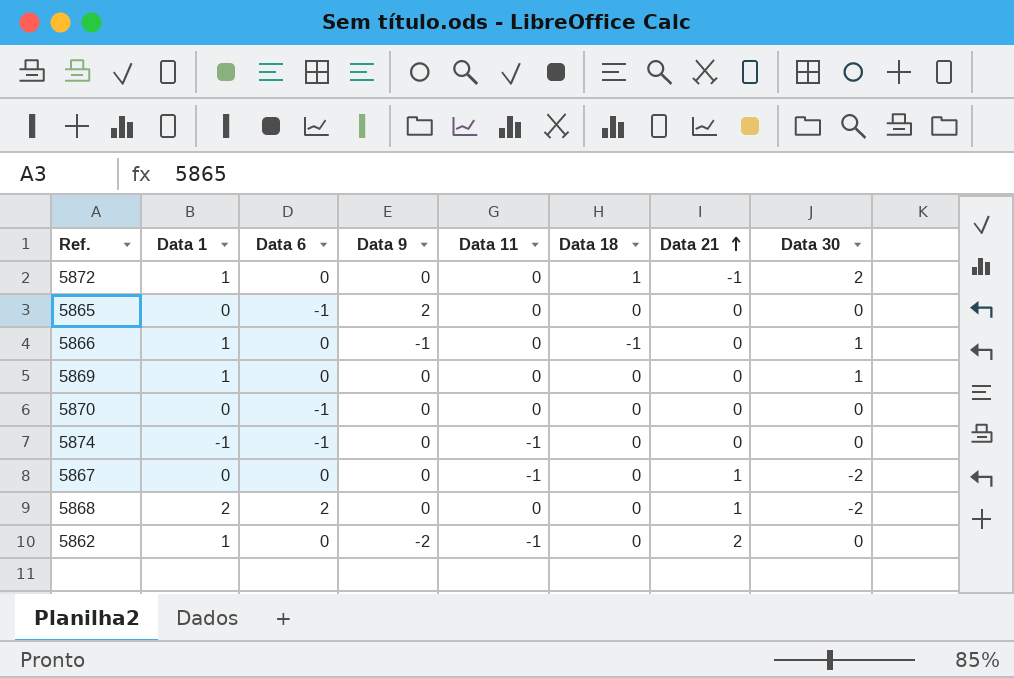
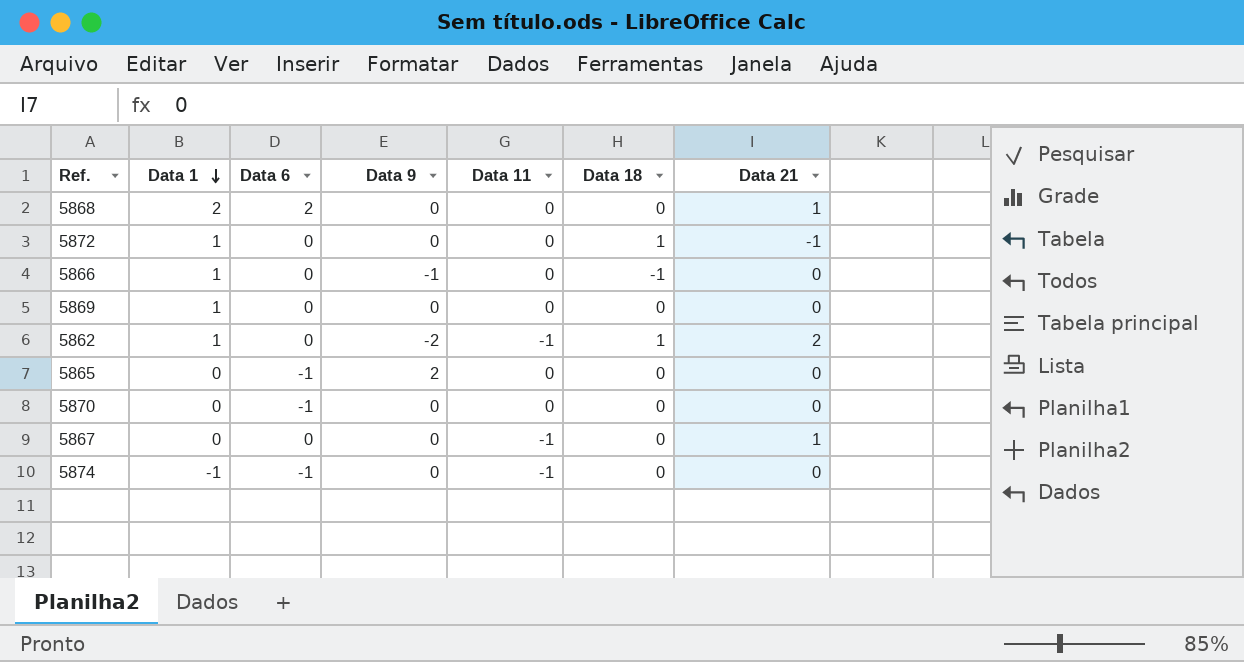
row order: Data 21 ascending -> Data 1 descending
column Data 30 | position: 8 -> none
5862 | Data 18: 0 -> 1

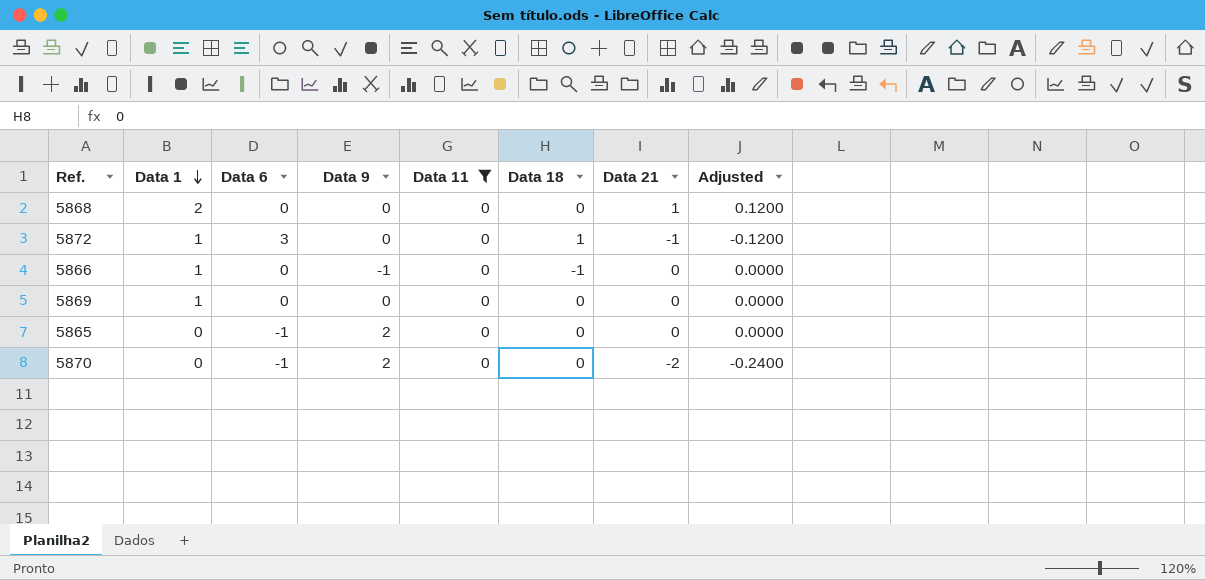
filter: none -> Data 11 = 0
column Adjusted | formula: none -> [Data 21] * 0.12
5868 | Data 6: 2 -> 0
5872 | Data 6: 0 -> 3
5870 | Data 9: 0 -> 2
5870 | Data 21: 0 -> -2

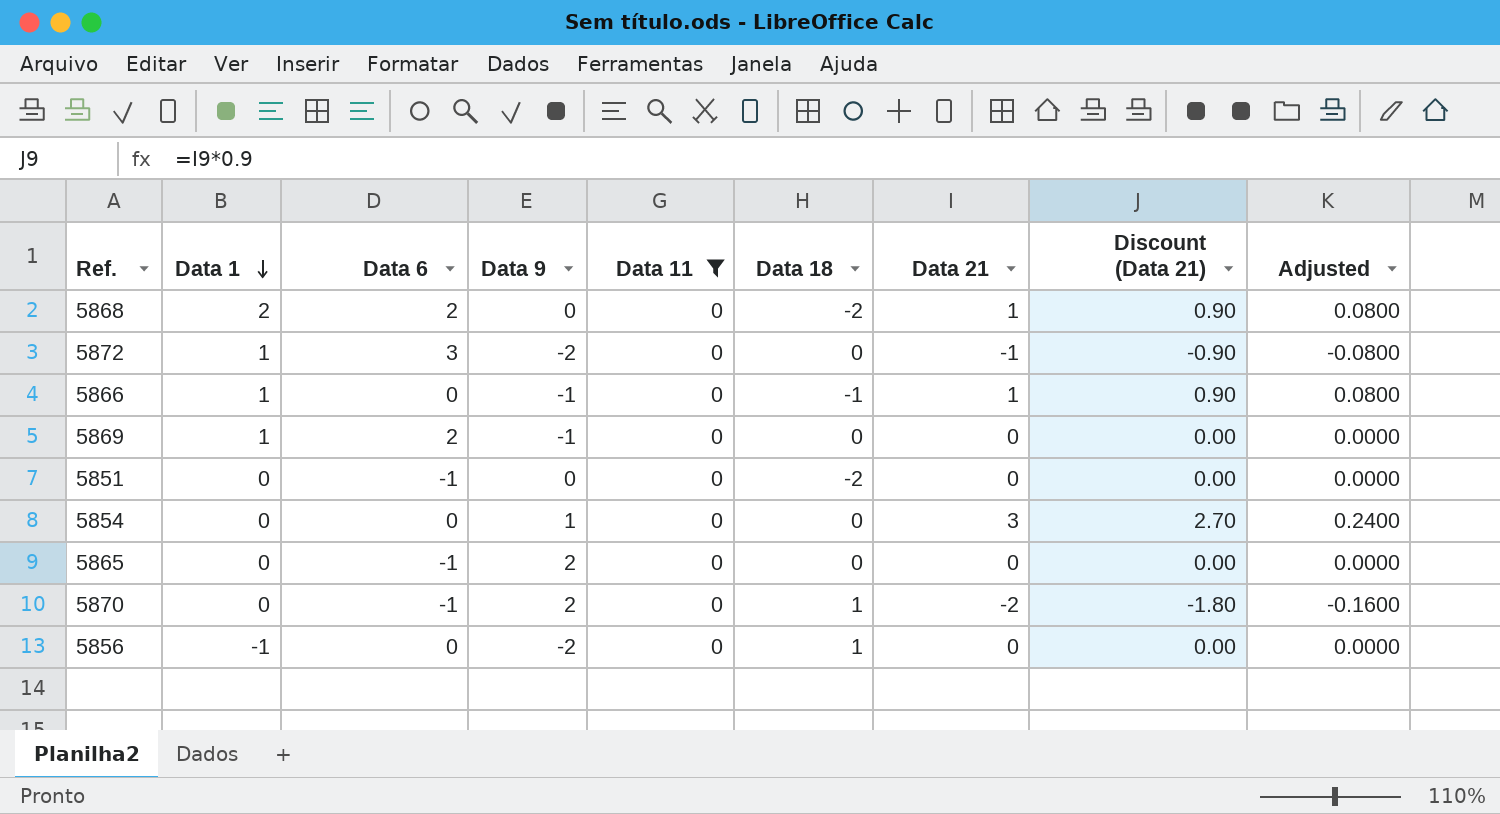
column Discount (Data 21) | formula: none -> [Data 21] * 0.9
column Adjusted | formula: [Data 21] * 0.12 -> [Data 21] * 0.08
5868 | Data 6: 0 -> 2
5868 | Data 18: 0 -> -2
5872 | Data 9: 0 -> -2
5872 | Data 18: 1 -> 0
5866 | Data 21: 0 -> 1
5869 | Data 6: 0 -> 2
5869 | Data 9: 0 -> -1
row 5851: none -> 0 | -1 | 0 | 0 | -2 | 0 | 0.00 | 0.0000
row 5854: none -> 0 | 0 | 1 | 0 | 0 | 3 | 2.70 | 0.2400
5870 | Data 18: 0 -> 1
row 5856: none -> -1 | 0 | -2 | 0 | 1 | 0 | 0.00 | 0.0000

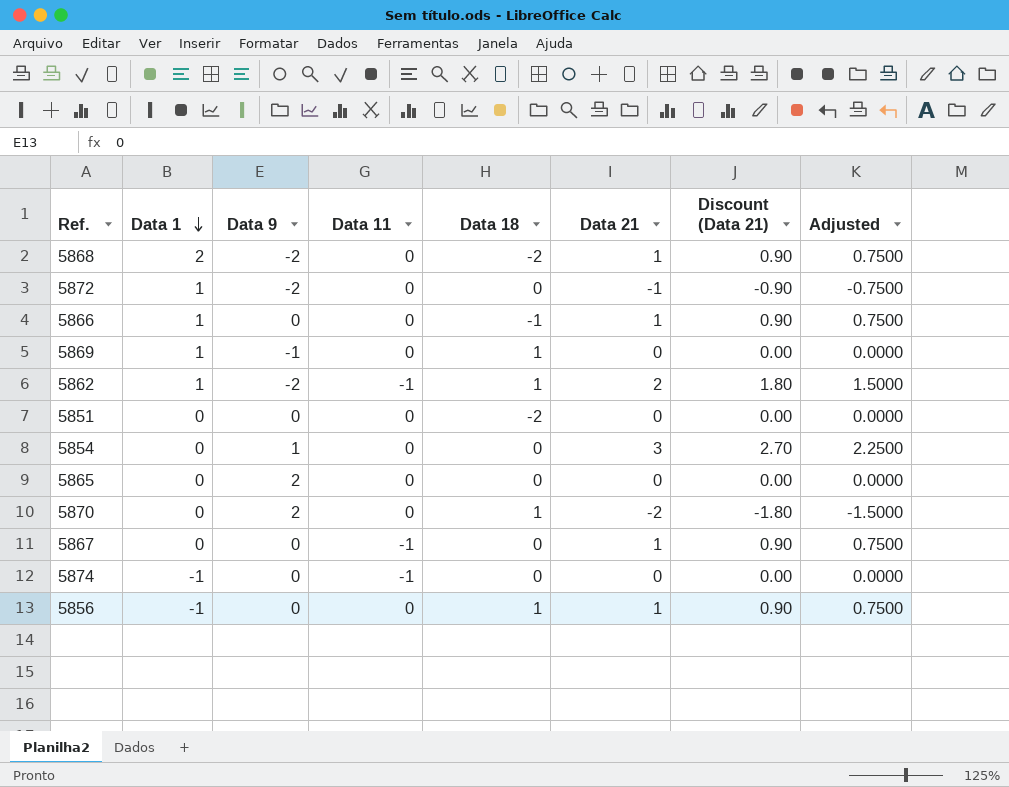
filter: Data 11 = 0 -> none
column Data 6 | position: 3 -> none
column Adjusted | formula: [Data 21] * 0.08 -> [Data 21] * 0.75
5868 | Data 9: 0 -> -2
5866 | Data 9: -1 -> 0
5869 | Data 18: 0 -> 1
5856 | Data 9: -2 -> 0
5856 | Data 21: 0 -> 1
5856 | Discount (Data 21): 0.00 -> 0.90

